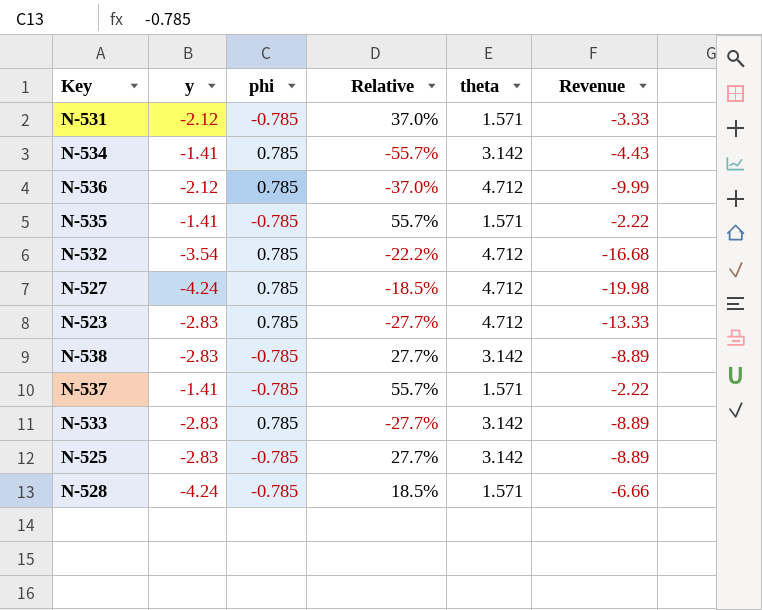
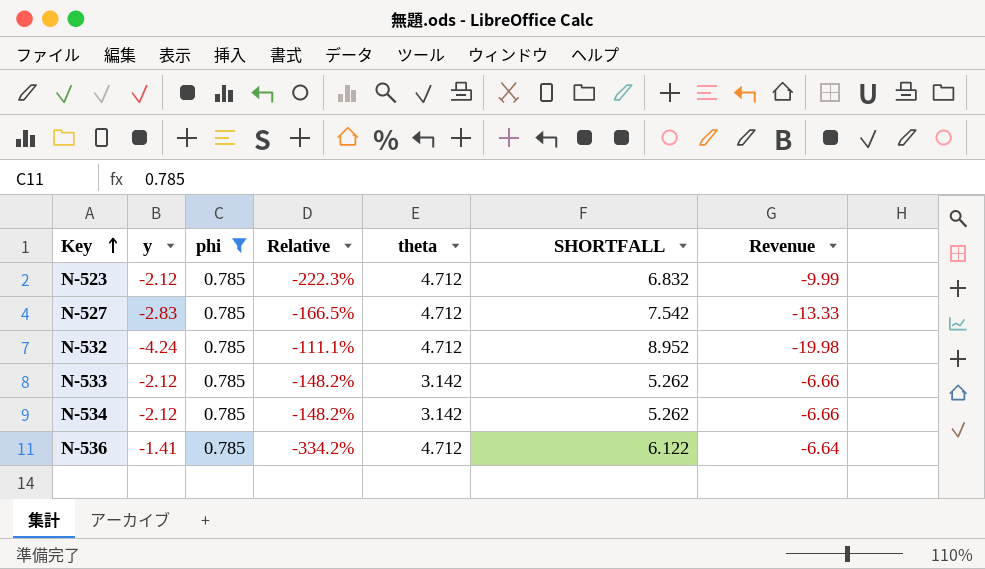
filter: none -> phi = 0.785
row order: none -> Key ascending
column Relative | formula: [phi] / [y] -> [theta] / [y]
column SHORTFALL | formula: none -> [theta] - [y]
N-523 | y: -2.83 -> -2.12
N-523 | Revenue: -13.33 -> -9.99
N-527 | y: -4.24 -> -2.83
N-527 | Revenue: -19.98 -> -13.33
N-532 | y: -3.54 -> -4.24
N-532 | Revenue: -16.68 -> -19.98
N-533 | y: -2.83 -> -2.12
N-533 | Revenue: -8.89 -> -6.66
N-534 | y: -1.41 -> -2.12
N-534 | Revenue: -4.43 -> -6.66
N-536 | y: -2.12 -> -1.41
N-536 | Revenue: -9.99 -> -6.64

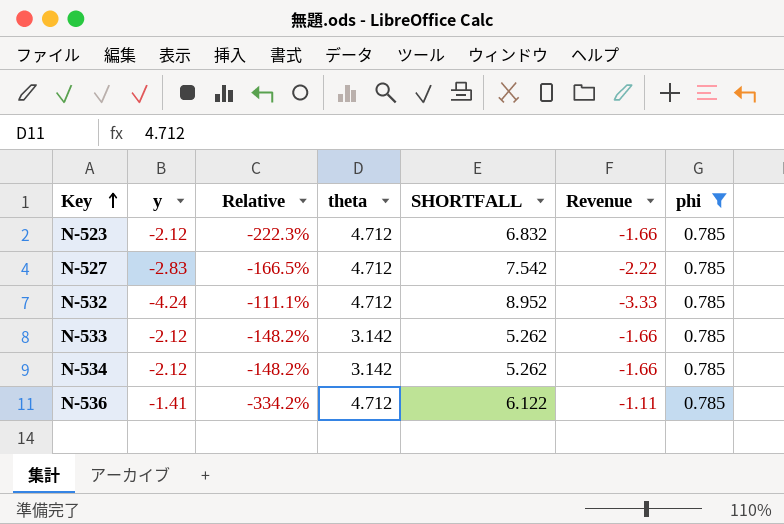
column Revenue | formula: [y] * [theta] -> [y] * [phi]
column phi | position: 3 -> 7

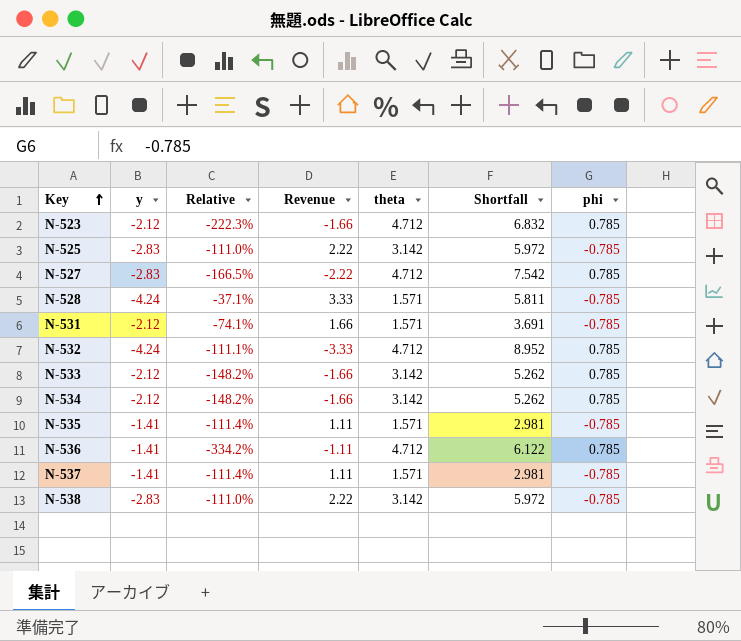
filter: phi = 0.785 -> none
column Revenue | position: 6 -> 4
column name: SHORTFALL -> Shortfall

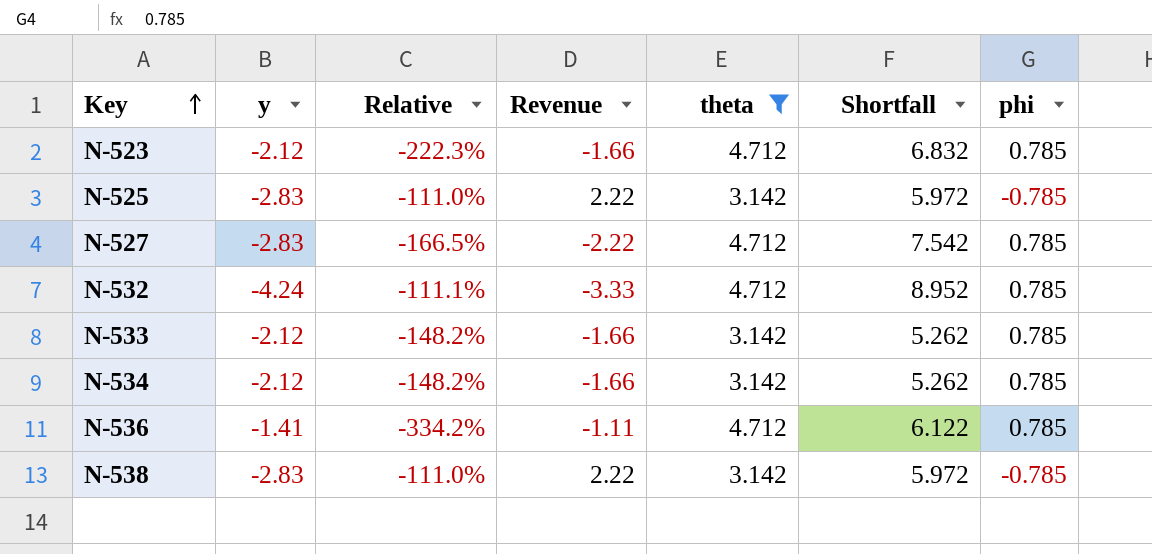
filter: none -> theta != 1.571

